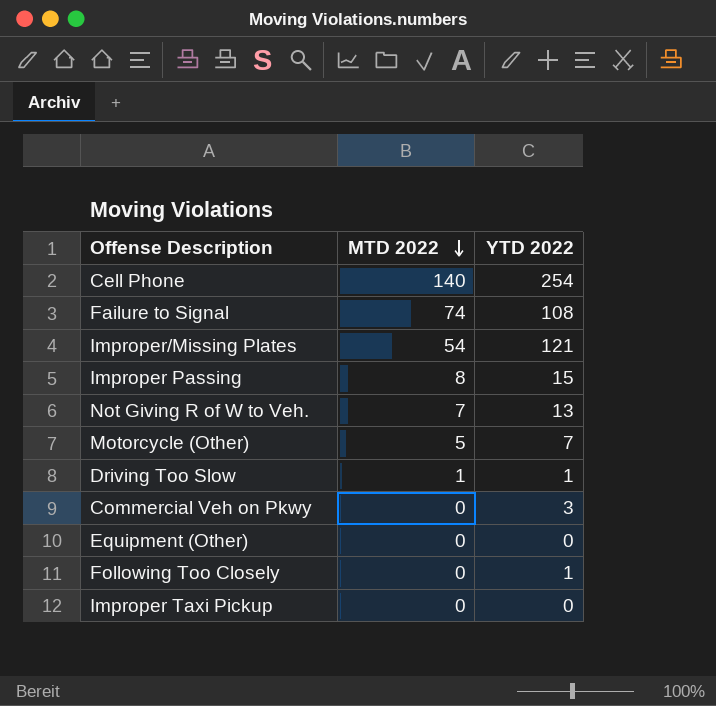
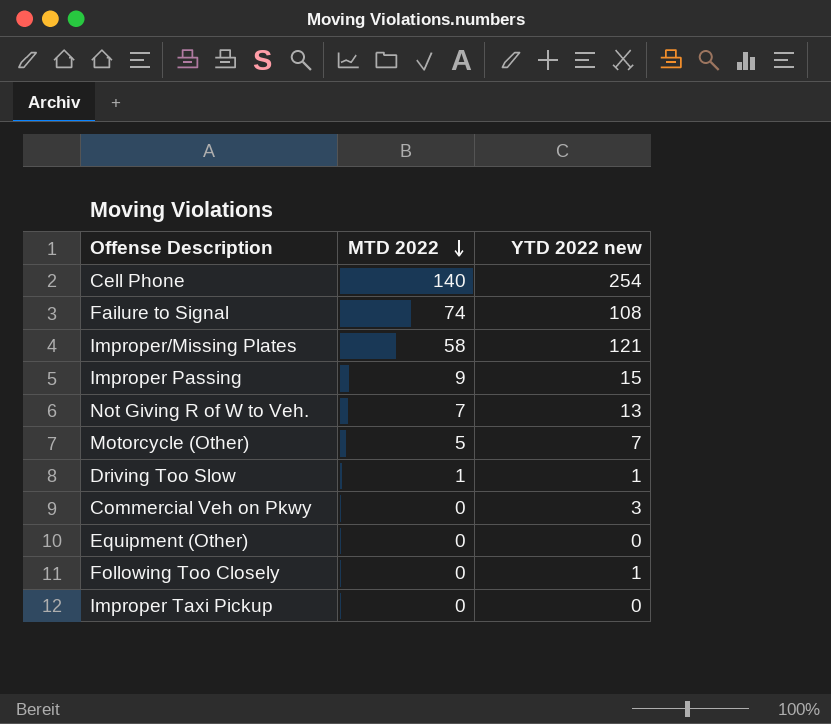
column name: YTD 2022 -> YTD 2022 new
Improper/Missing Plates | MTD 2022: 54 -> 58
Improper Passing | MTD 2022: 8 -> 9

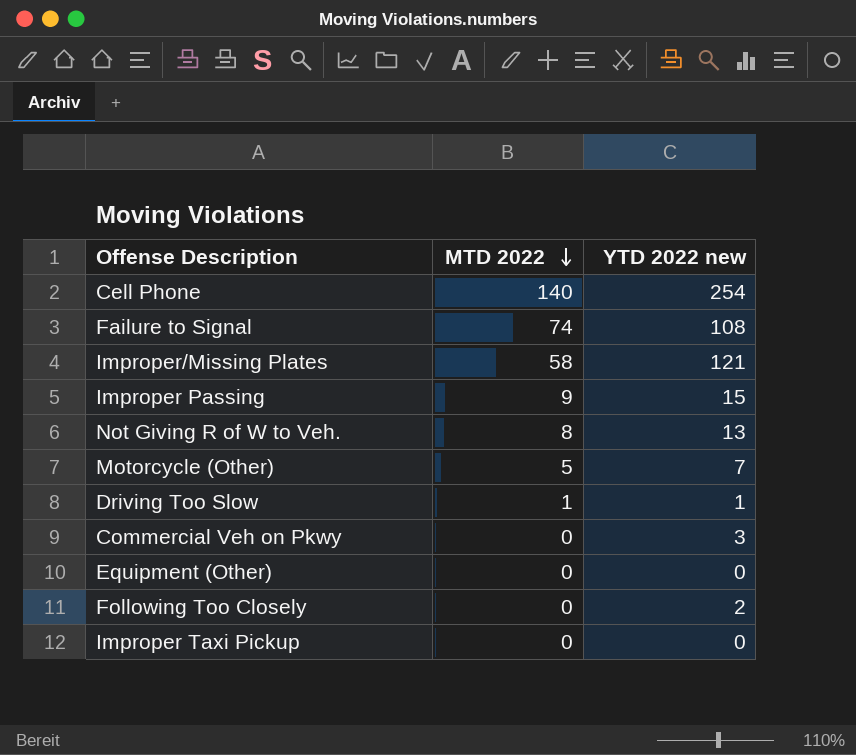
Not Giving R of W to Veh. | MTD 2022: 7 -> 8
Following Too Closely | YTD 2022 new: 1 -> 2

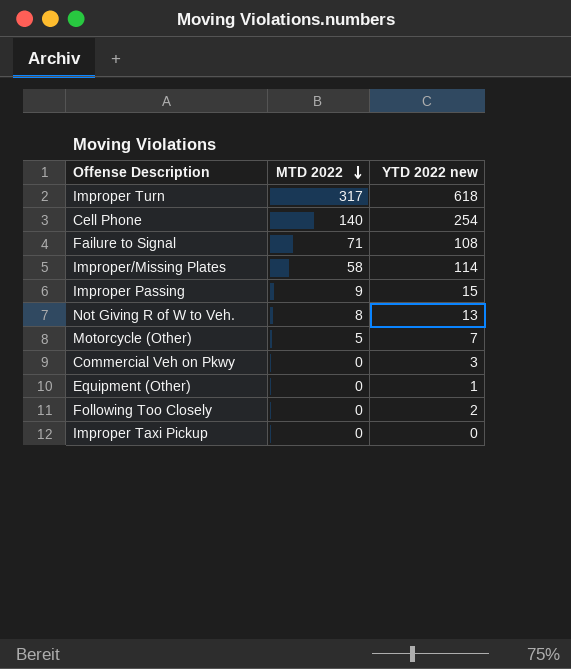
row Driving Too Slow: 1 | 1 -> none
row Improper Turn: none -> 317 | 618
Failure to Signal | MTD 2022: 74 -> 71
Improper/Missing Plates | YTD 2022 new: 121 -> 114
Equipment (Other) | YTD 2022 new: 0 -> 1

